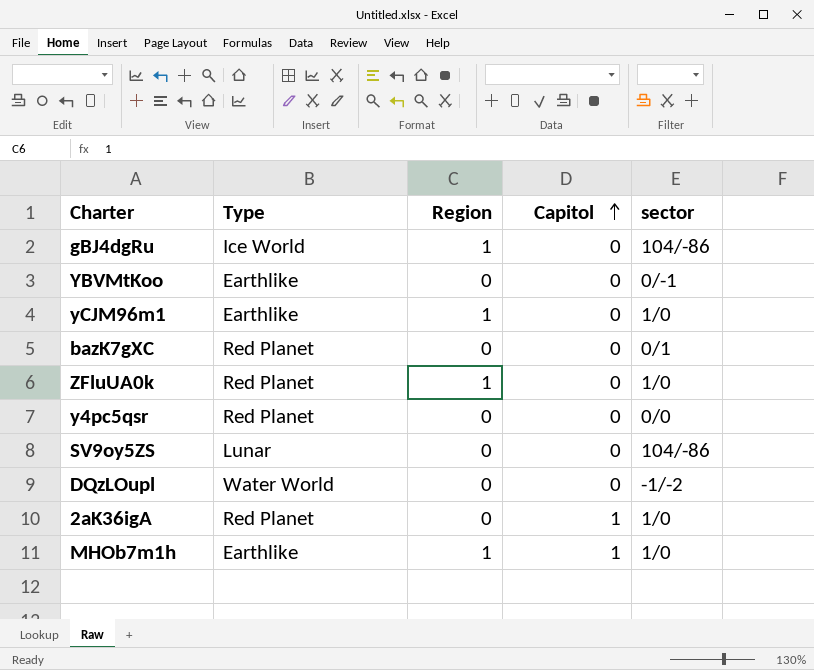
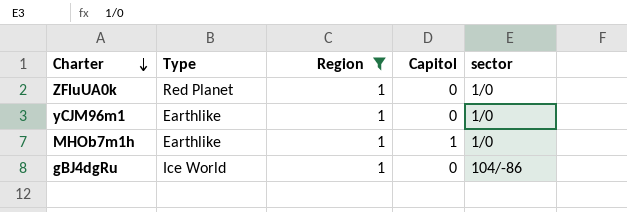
filter: none -> Region = 1
row order: Capitol ascending -> Charter descending

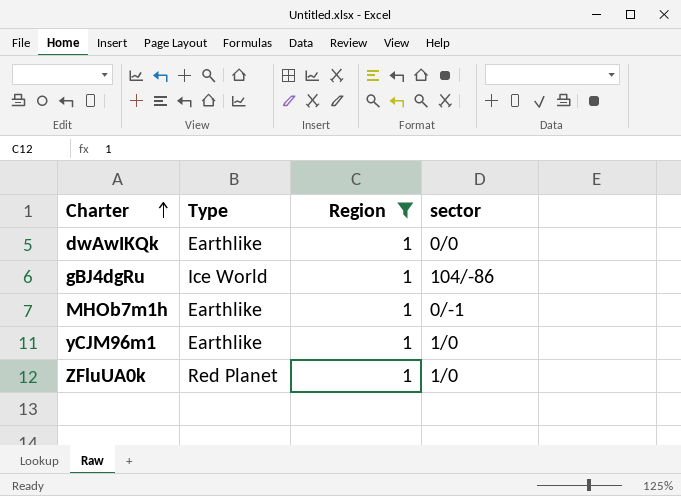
row order: Charter descending -> Charter ascending
column Capitol | position: 4 -> none
row dwAwIKQk: none -> Earthlike | 1 | 0/0
MHOb7m1h | sector: 1/0 -> 0/-1

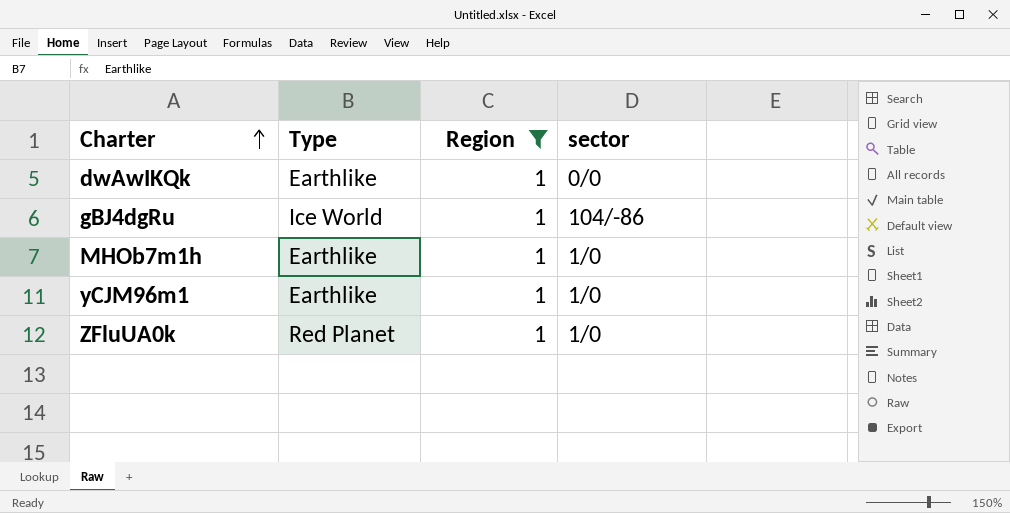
MHOb7m1h | sector: 0/-1 -> 1/0

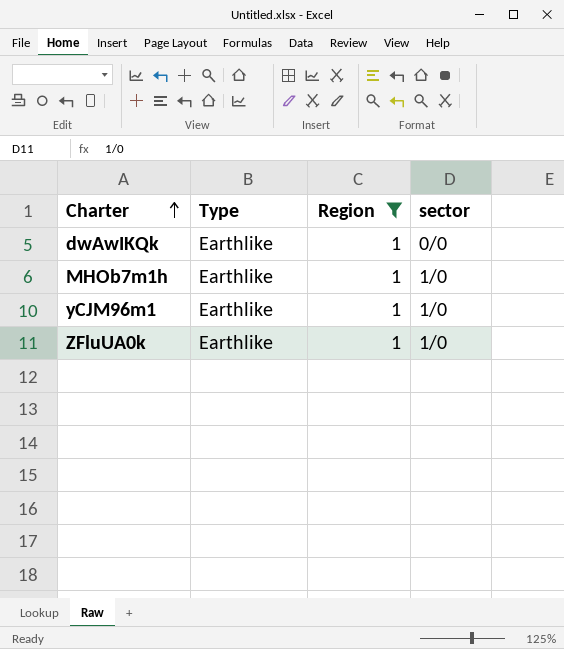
row gBJ4dgRu: Ice World | 1 | 104/-86 -> none
ZFluUA0k | Type: Red Planet -> Earthlike

